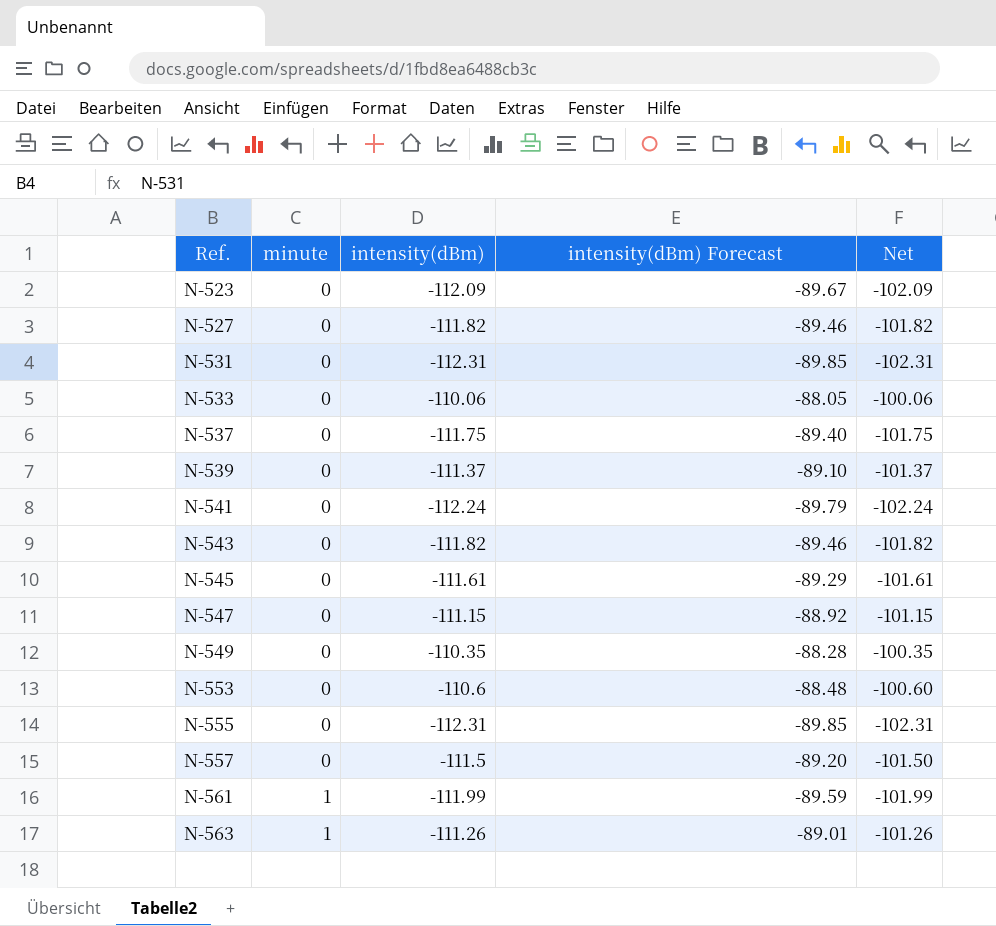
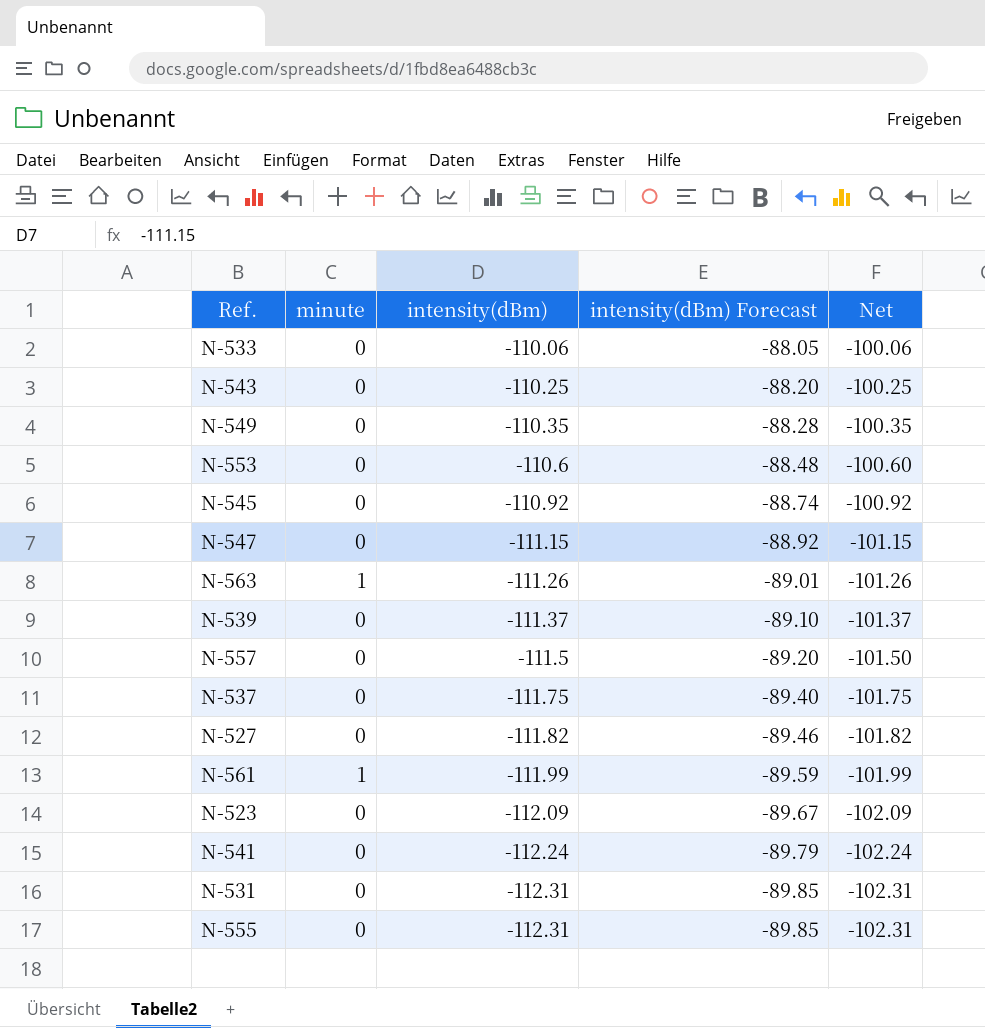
row order: Ref. ascending -> intensity(dBm) descending
N-543 | intensity(dBm): -111.82 -> -110.25
N-543 | intensity(dBm) Forecast: -89.46 -> -88.20
N-543 | Net: -101.82 -> -100.25
N-545 | intensity(dBm): -111.61 -> -110.92
N-545 | intensity(dBm) Forecast: -89.29 -> -88.74
N-545 | Net: -101.61 -> -100.92

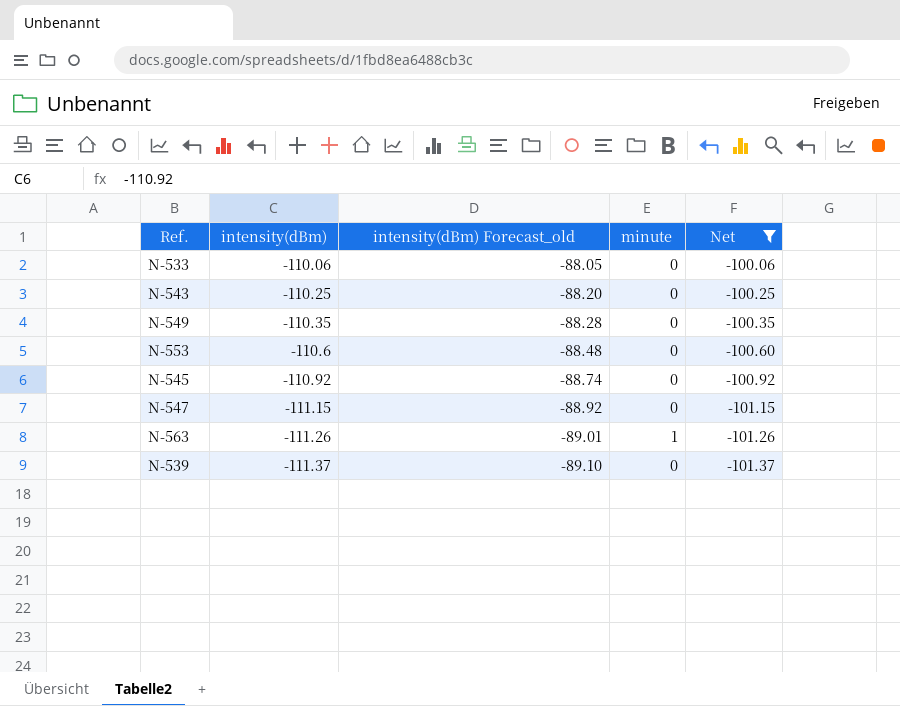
filter: none -> Net >= -101.37
column name: intensity(dBm) Forecast -> intensity(dBm) Forecast_old
column minute | position: 2 -> 4

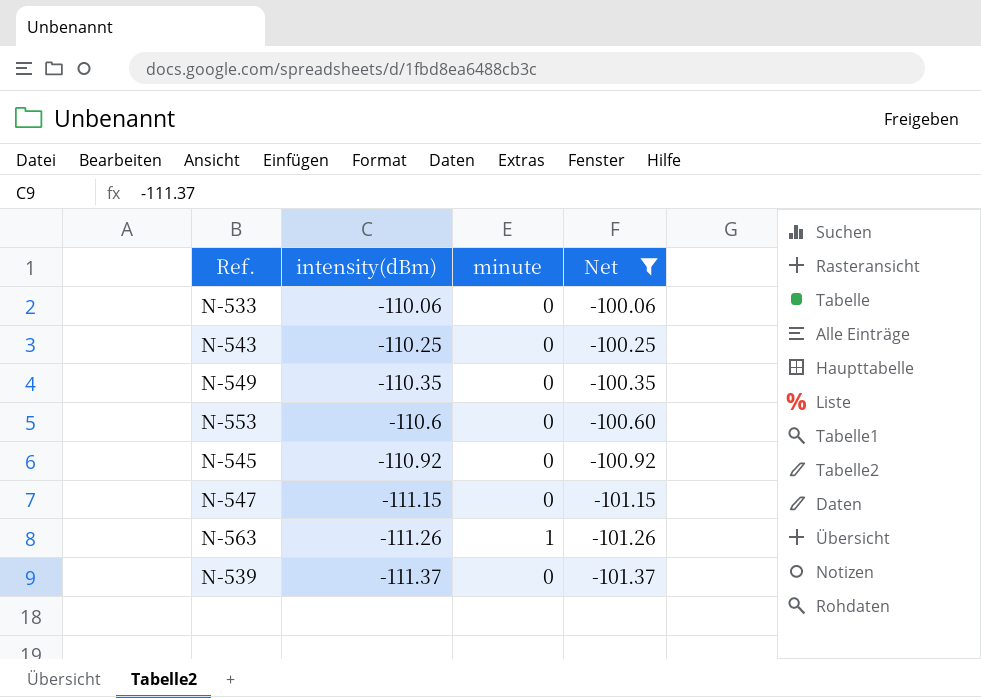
column intensity(dBm) Forecast_old | formula: [intensity(dBm)] * 0.8 -> none

